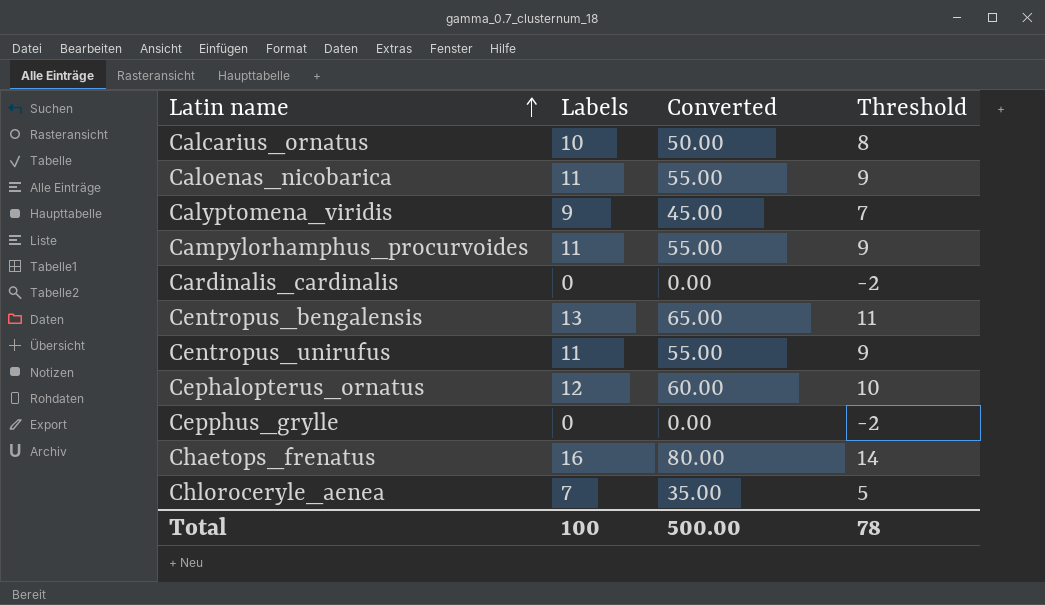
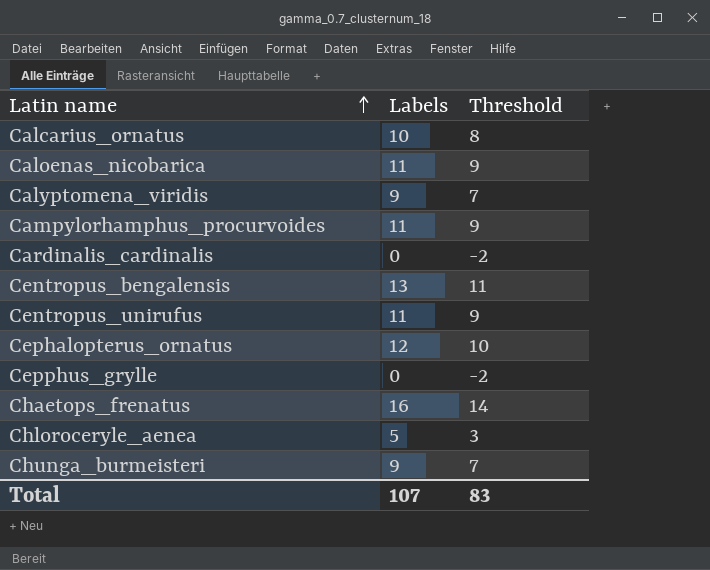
column Converted | formula: [Labels] * 5 -> none
Chloroceryle_aenea | Labels: 7 -> 5
Chloroceryle_aenea | Threshold: 5 -> 3
row Chunga_burmeisteri: none -> 9 | 7
Total | Labels: 100 -> 107
Total | Threshold: 78 -> 83

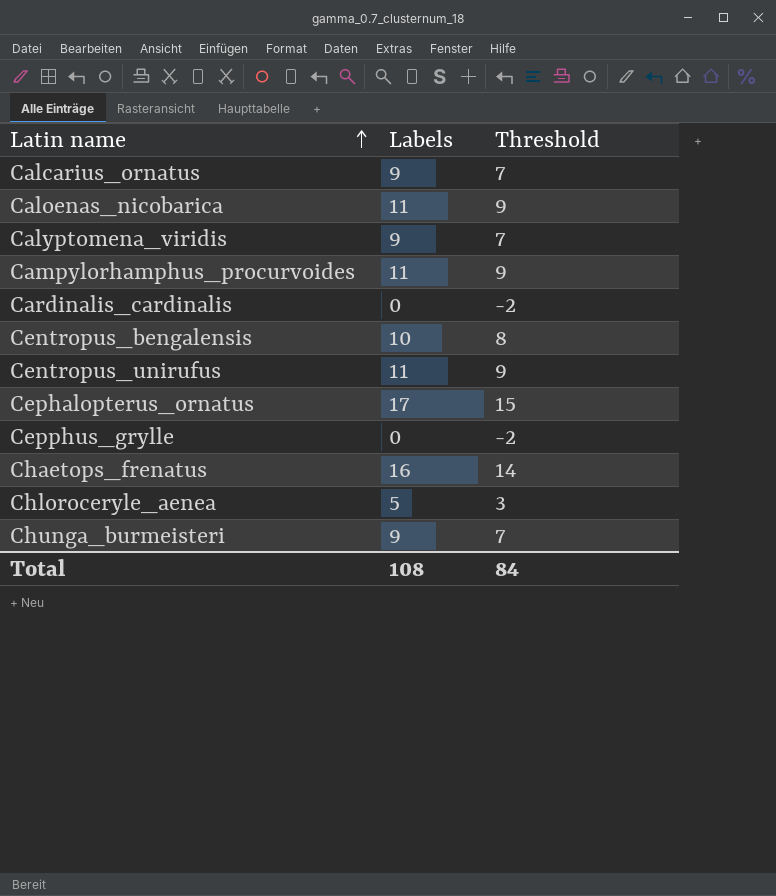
Calcarius_ornatus | Labels: 10 -> 9
Calcarius_ornatus | Threshold: 8 -> 7
Centropus_bengalensis | Labels: 13 -> 10
Centropus_bengalensis | Threshold: 11 -> 8
Cephalopterus_ornatus | Labels: 12 -> 17
Cephalopterus_ornatus | Threshold: 10 -> 15
Total | Labels: 107 -> 108
Total | Threshold: 83 -> 84

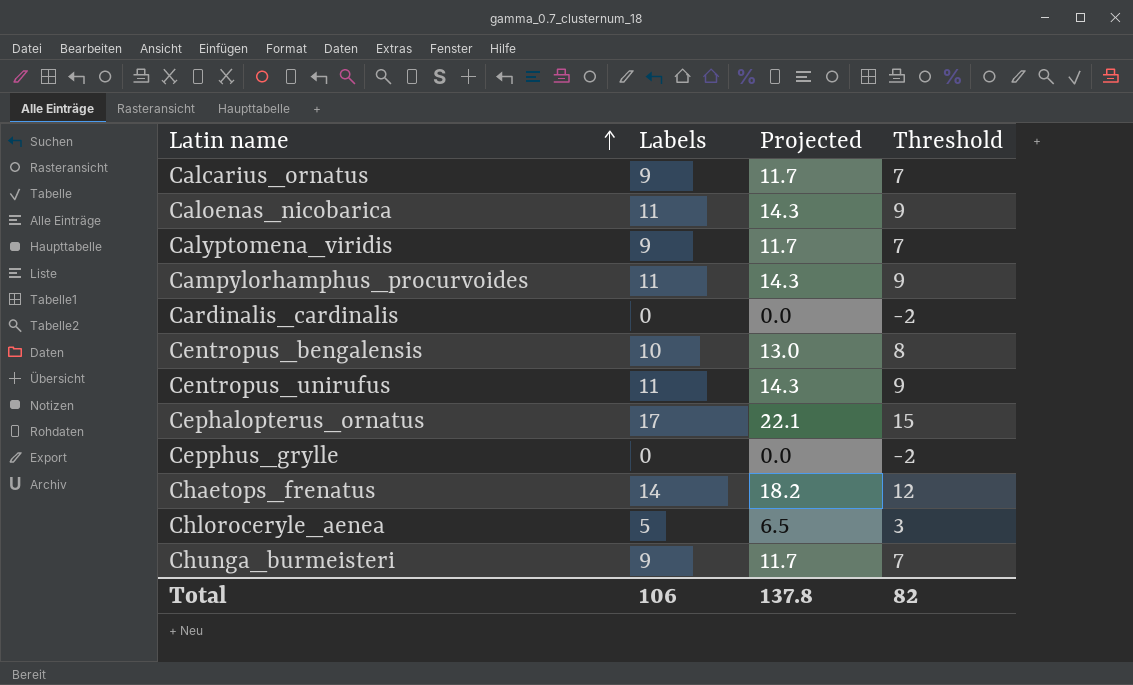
column Projected | formula: none -> [Labels] * 1.3
Chaetops_frenatus | Labels: 16 -> 14
Chaetops_frenatus | Threshold: 14 -> 12
Total | Labels: 108 -> 106
Total | Threshold: 84 -> 82

